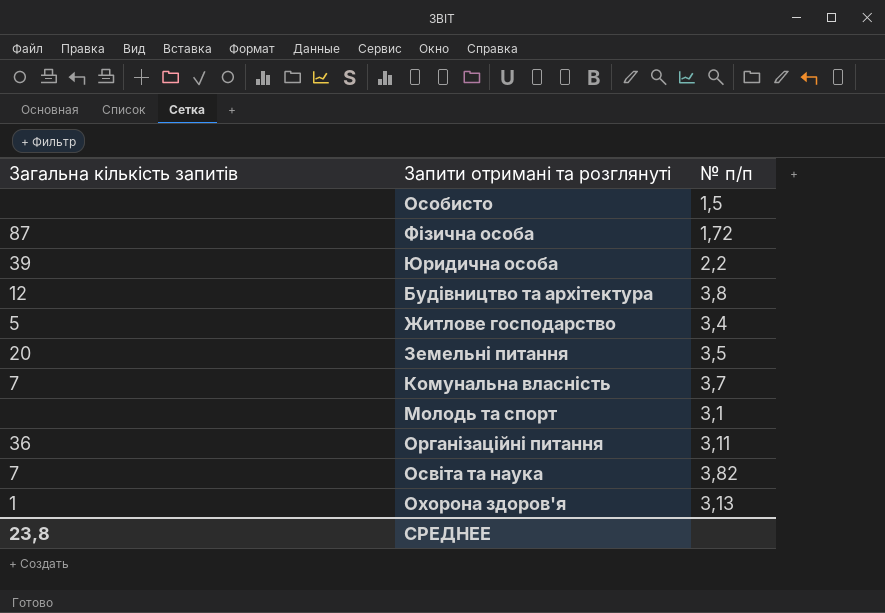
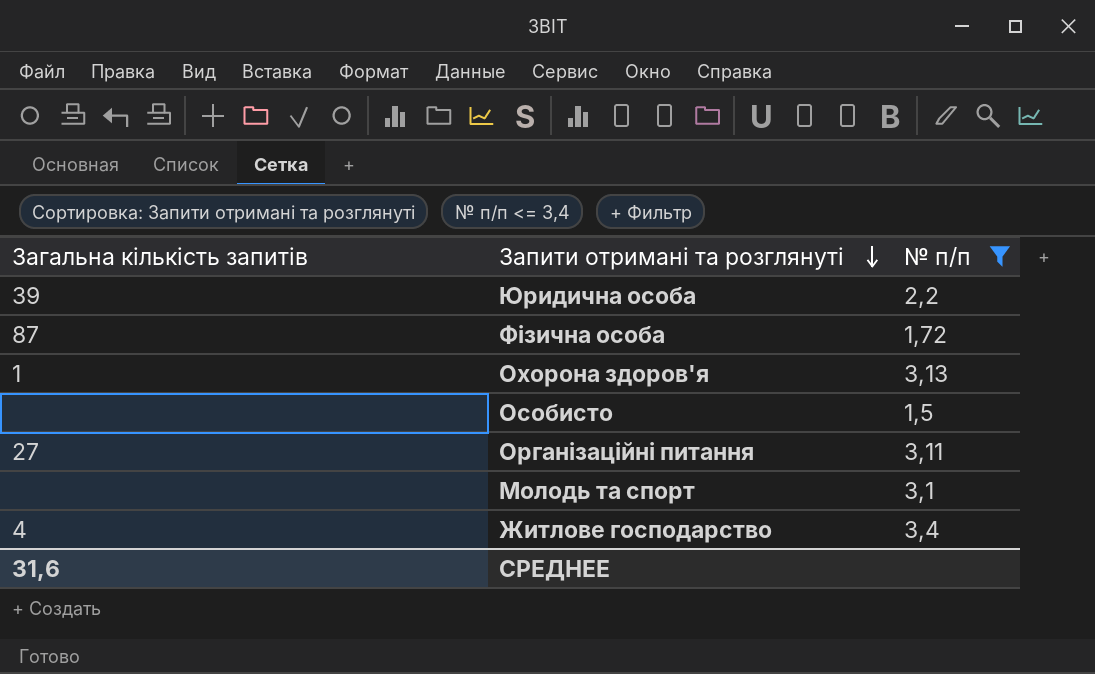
filter: none -> № п/п <= 3,4
row order: none -> Запити отримані та розглянуті descending
Організаційні питання | Загальна кількість запитів: 36 -> 27
Житлове господарство | Загальна кількість запитів: 5 -> 4
СРЕДНЕЕ | Загальна кількість запитів: 23,8 -> 31,6

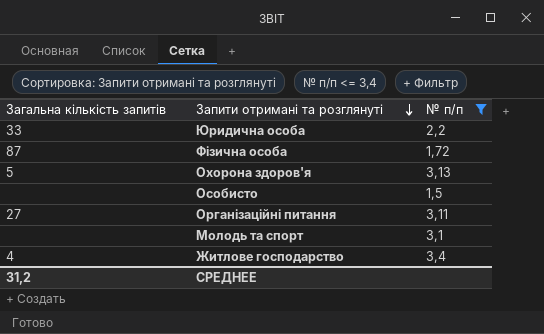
Юридична особа | Загальна кількість запитів: 39 -> 33
Охорона здоров'я | Загальна кількість запитів: 1 -> 5
СРЕДНЕЕ | Загальна кількість запитів: 31,6 -> 31,2

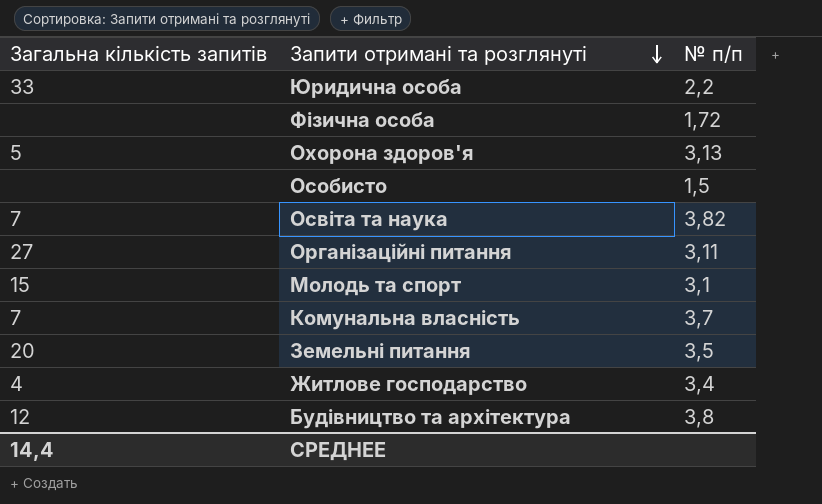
filter: № п/п <= 3,4 -> none
Фізична особа | Загальна кількість запитів: 87 -> none
Молодь та спорт | Загальна кількість запитів: none -> 15
СРЕДНЕЕ | Загальна кількість запитів: 31,2 -> 14,4

